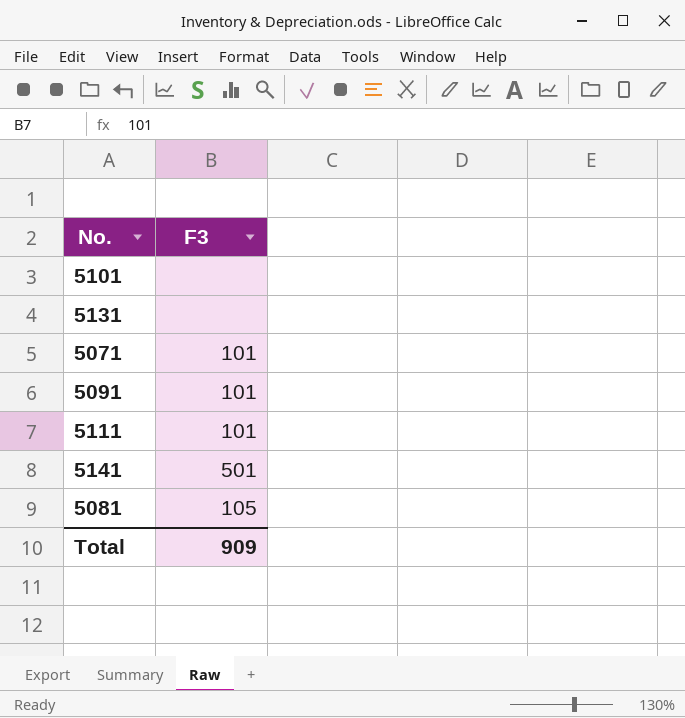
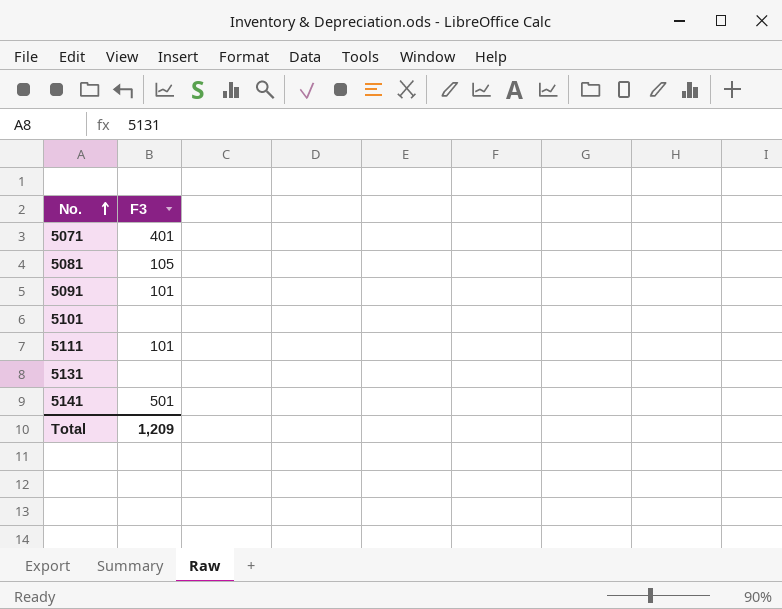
row order: none -> No. ascending
5071 | F3: 101 -> 401
Total | F3: 909 -> 1,209

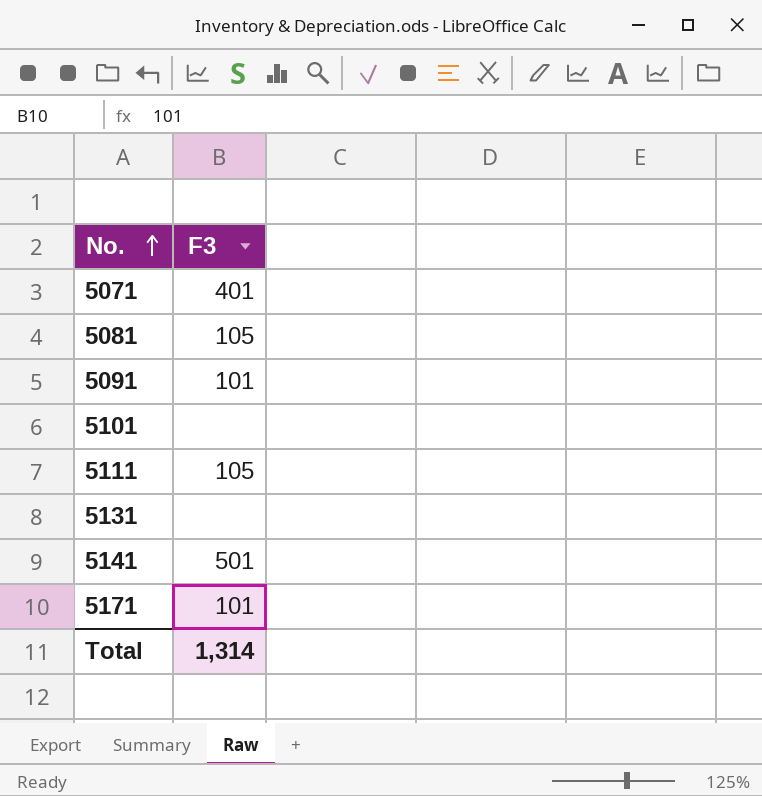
5111 | F3: 101 -> 105
row 5171: none -> 101
Total | F3: 1,209 -> 1,314

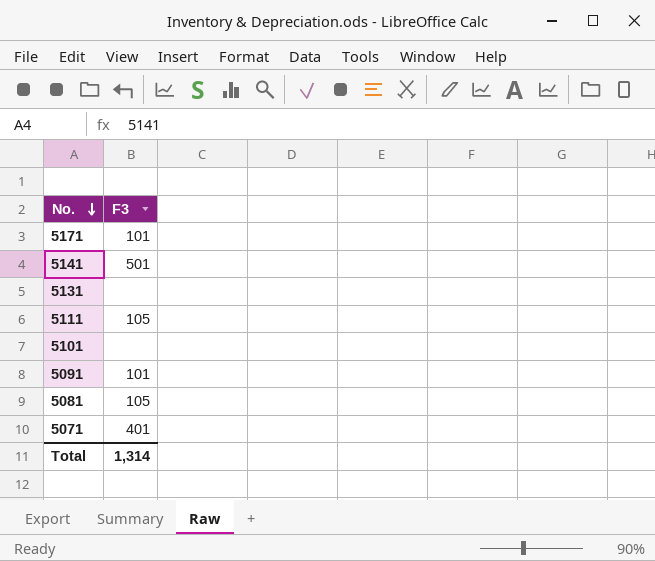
row order: No. ascending -> No. descending

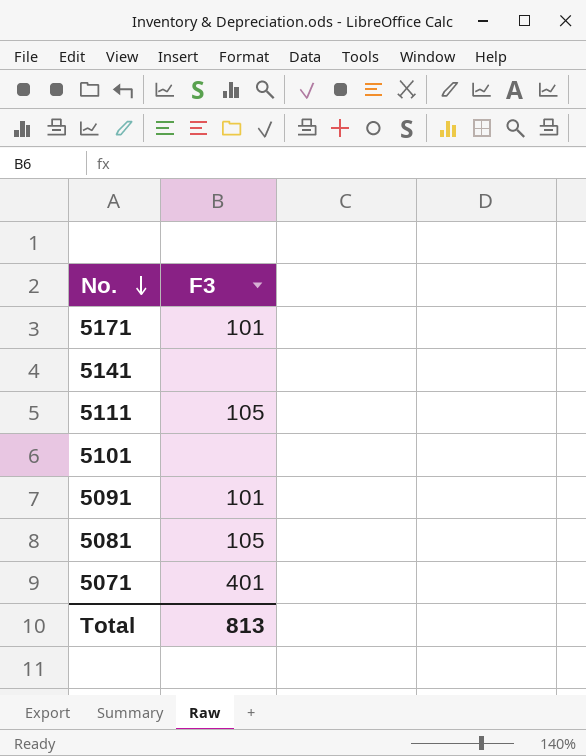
row 5131: none -> none
5141 | F3: 501 -> none
Total | F3: 1,314 -> 813

